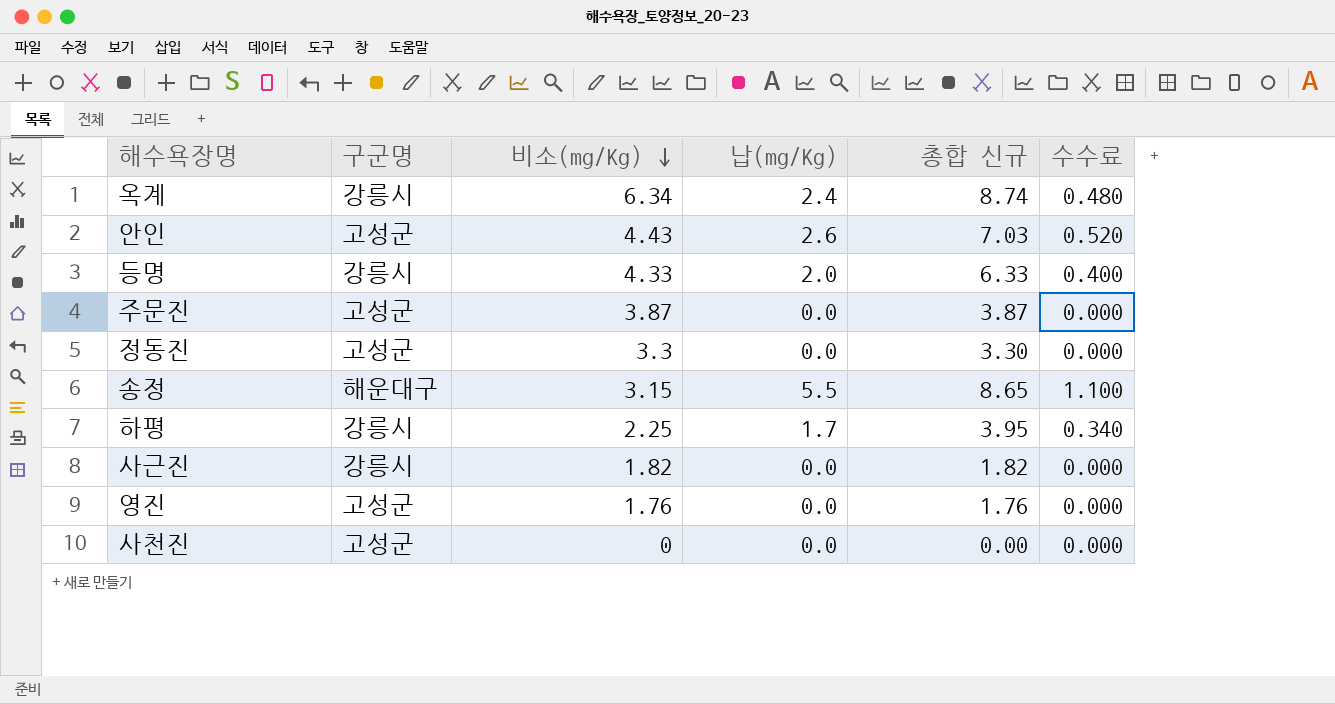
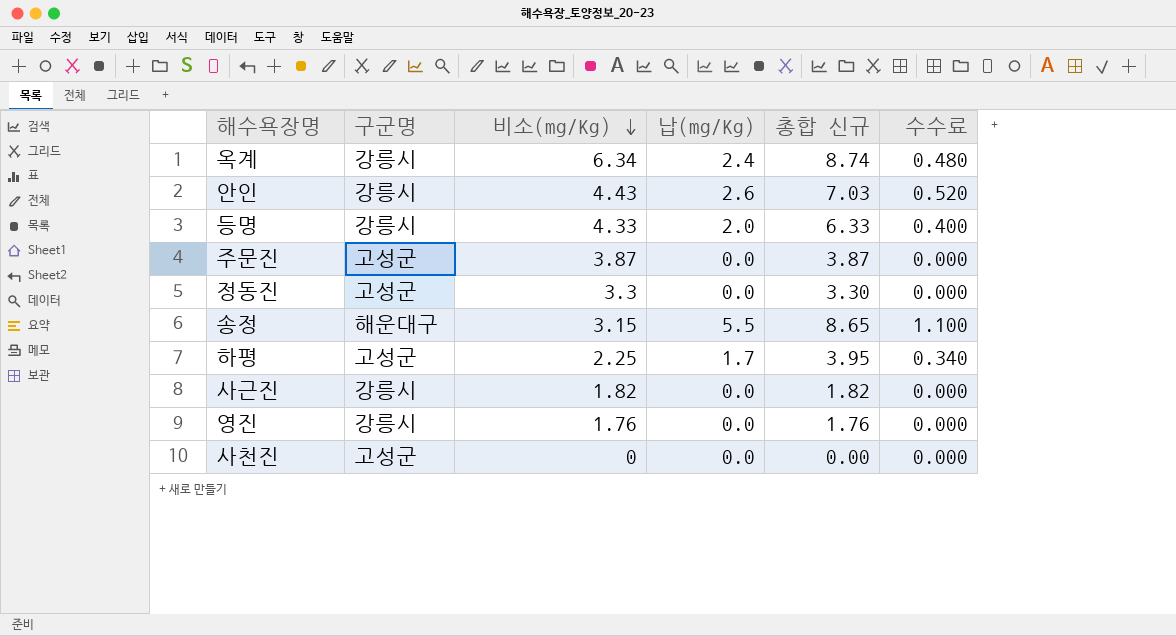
안인 | 구군명: 고성군 -> 강릉시
하평 | 구군명: 강릉시 -> 고성군
영진 | 구군명: 고성군 -> 강릉시

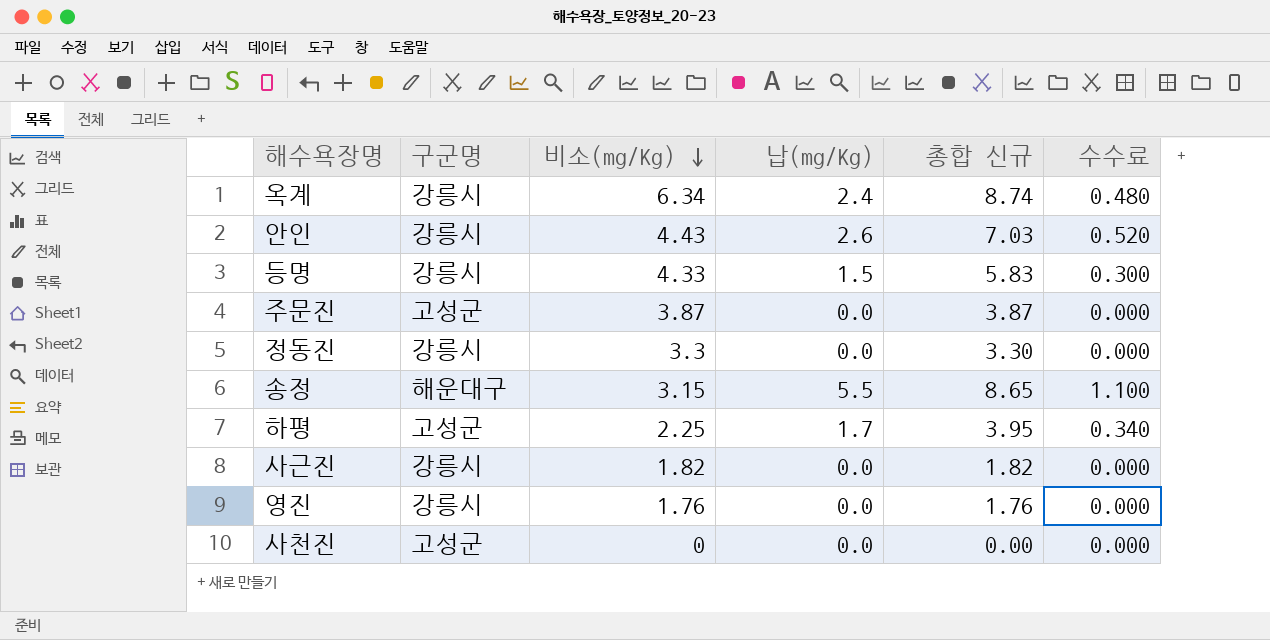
등명 | 납(mg/Kg): 2.0 -> 1.5
등명 | 총합 신규: 6.33 -> 5.83
등명 | 수수료: 0.400 -> 0.300
정동진 | 구군명: 고성군 -> 강릉시

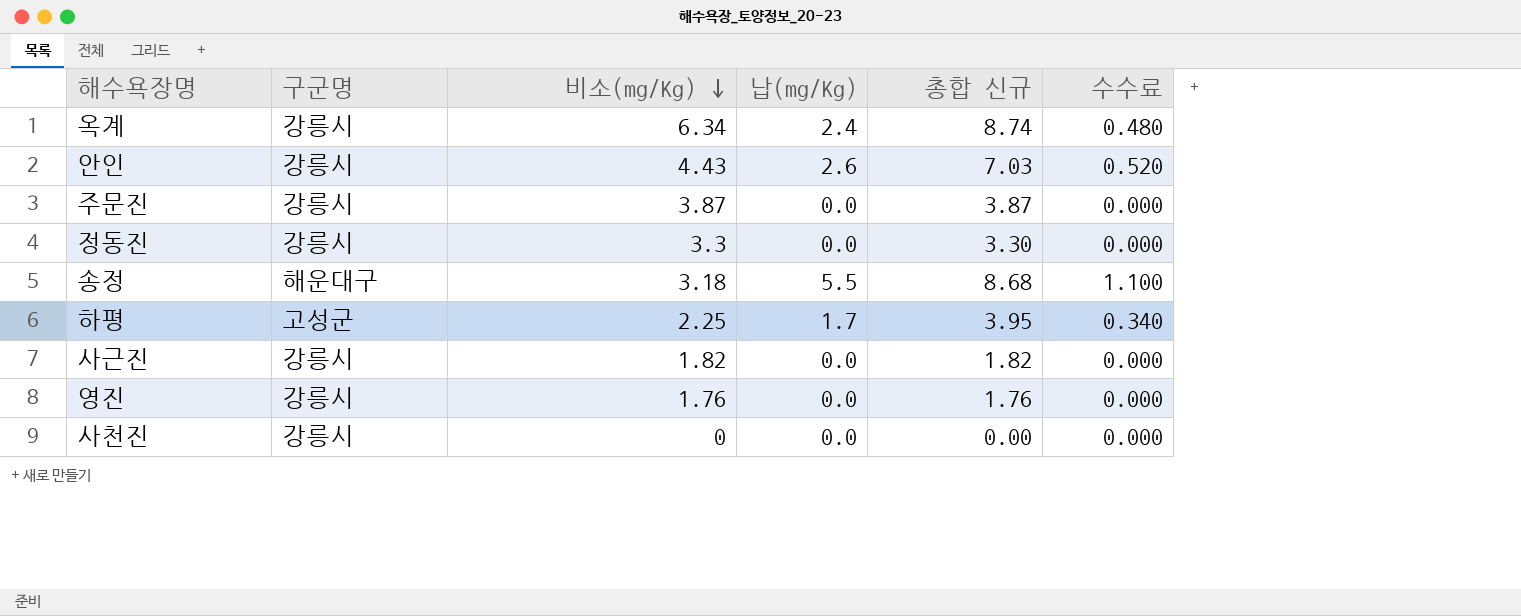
row 등명: 강릉시 | 4.33 | 1.5 | 5.83 | 0.300 -> none
주문진 | 구군명: 고성군 -> 강릉시
송정 | 비소(mg/Kg): 3.15 -> 3.18
송정 | 총합 신규: 8.65 -> 8.68
사천진 | 구군명: 고성군 -> 강릉시

